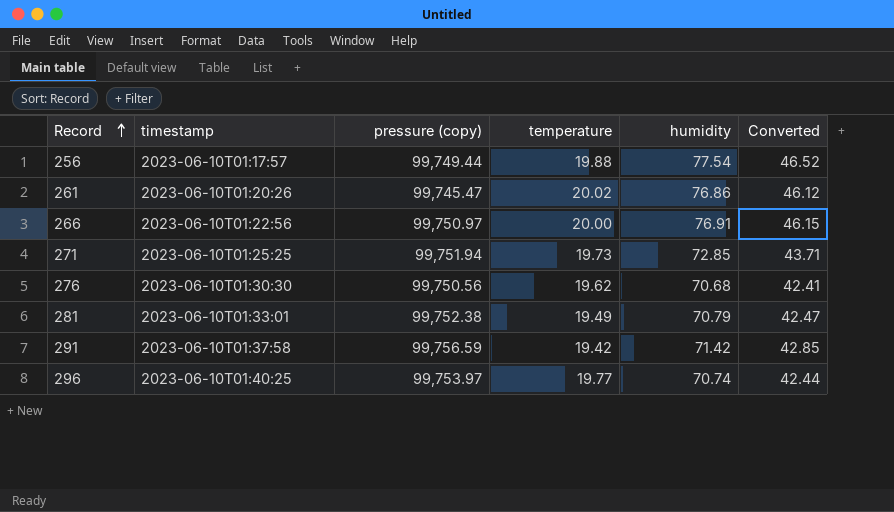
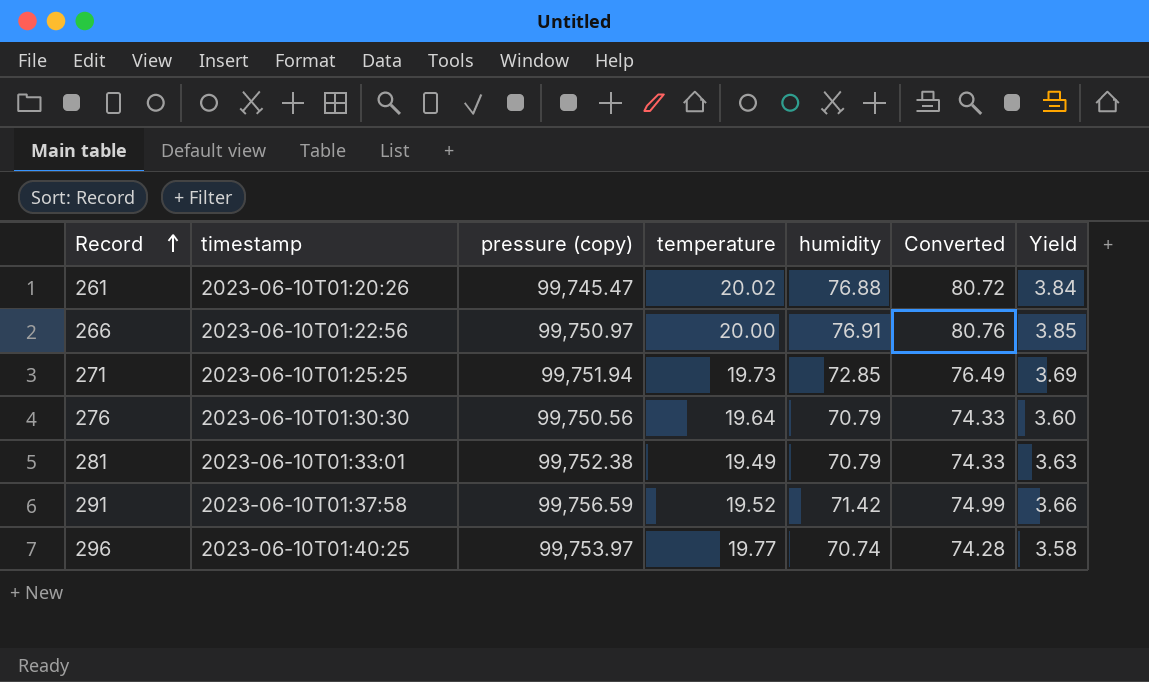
column Converted | formula: [humidity] * 0.6 -> [humidity] * 1.05
column Yield | formula: none -> [humidity] / [temperature]
row 256: 2023-06-10T01:17:57 | 99,749.44 | 19.88 | 77.54 | 46.52 -> none
261 | humidity: 76.86 -> 76.88
276 | temperature: 19.62 -> 19.64
276 | humidity: 70.68 -> 70.79
291 | temperature: 19.42 -> 19.52

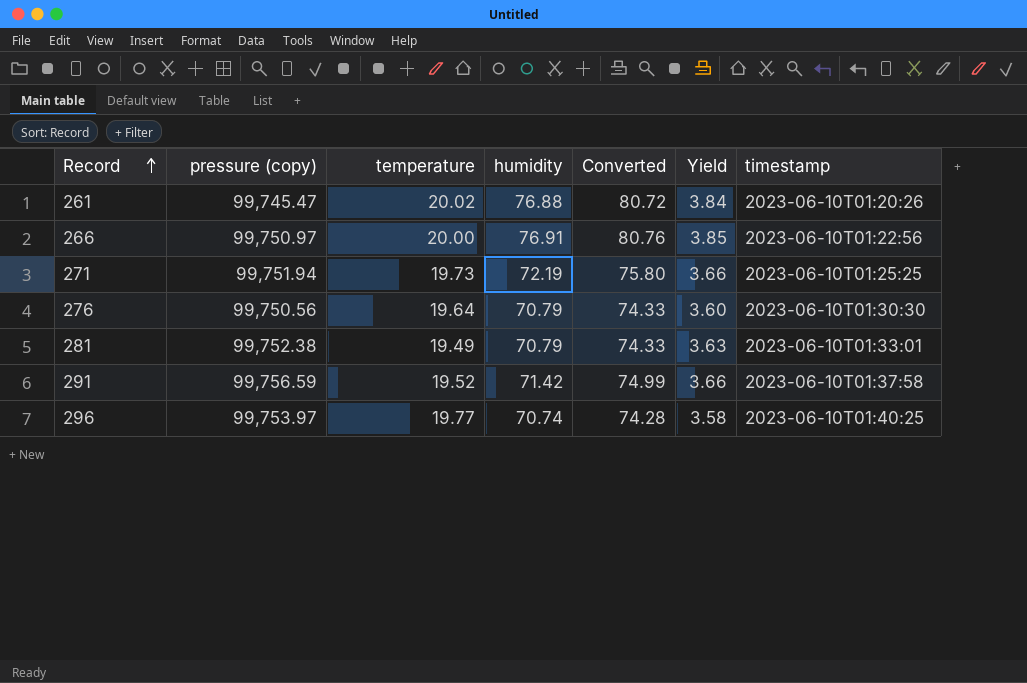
column timestamp | position: 2 -> 7
271 | humidity: 72.85 -> 72.19
271 | Converted: 76.49 -> 75.80
271 | Yield: 3.69 -> 3.66

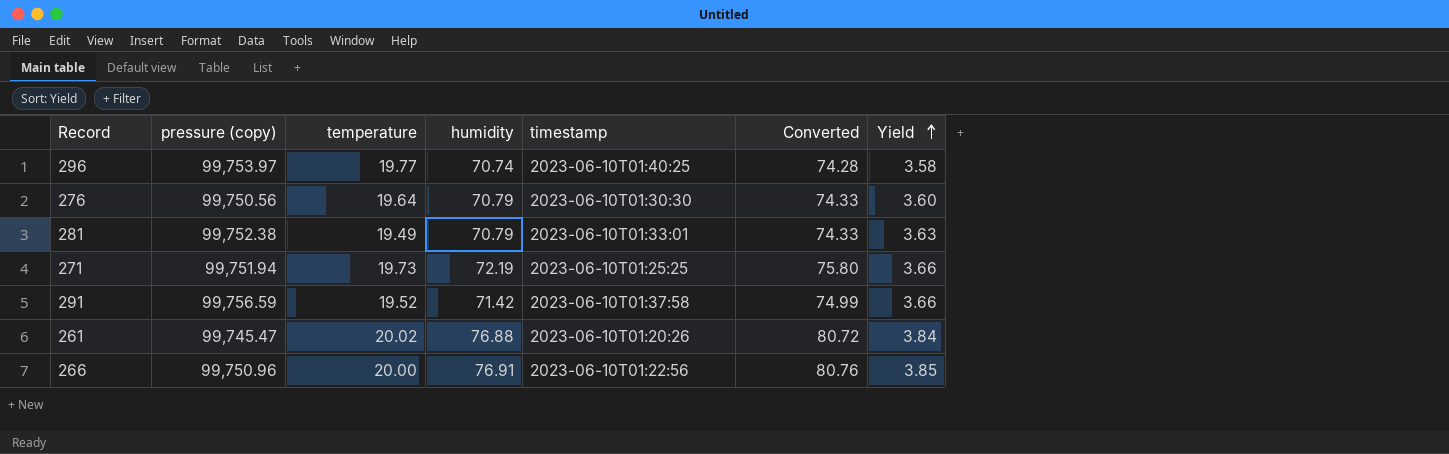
row order: Record ascending -> Yield ascending
column timestamp | position: 7 -> 5
266 | pressure (copy): 99,750.97 -> 99,750.96

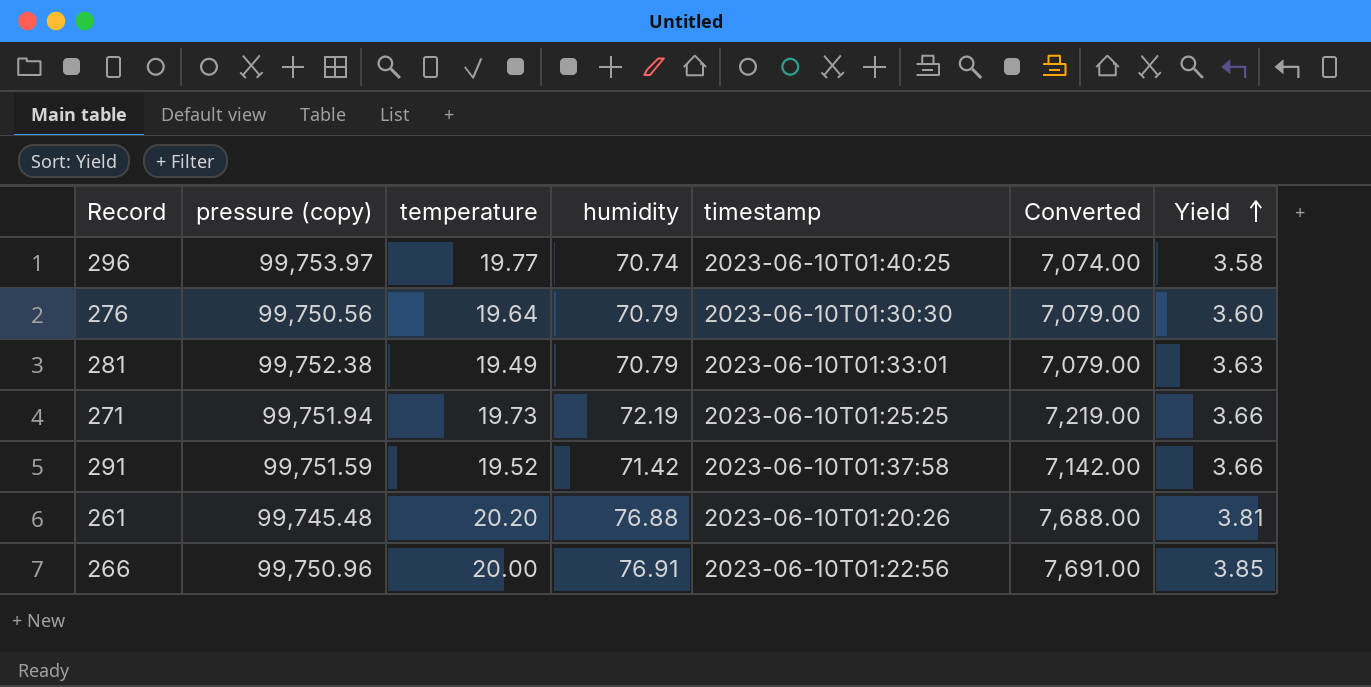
column Converted | formula: [humidity] * 1.05 -> [humidity] * 100
291 | pressure (copy): 99,756.59 -> 99,751.59
261 | pressure (copy): 99,745.47 -> 99,745.48
261 | temperature: 20.02 -> 20.20
261 | Yield: 3.84 -> 3.81

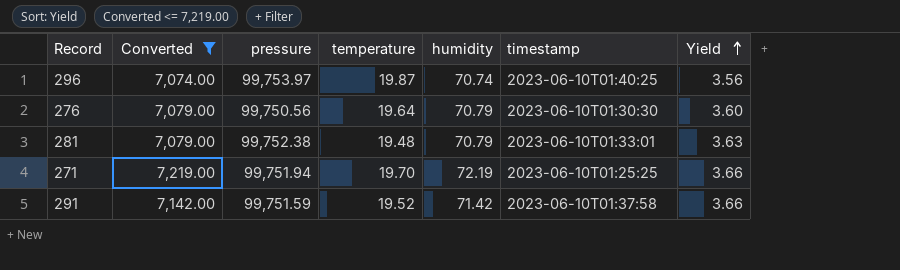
filter: none -> Converted <= 7,219.00
column Converted | position: 6 -> 2
column name: pressure (copy) -> pressure
296 | temperature: 19.77 -> 19.87
296 | Yield: 3.58 -> 3.56
281 | temperature: 19.49 -> 19.48
271 | temperature: 19.73 -> 19.70

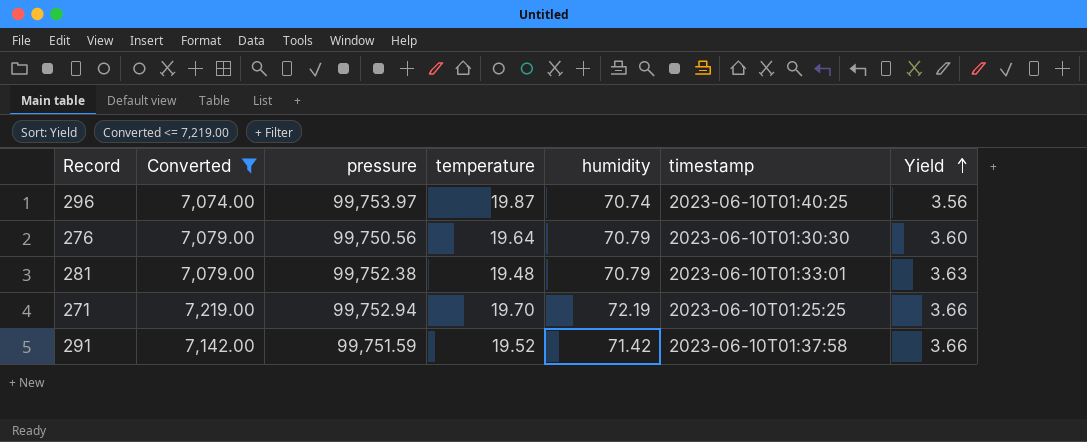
271 | pressure: 99,751.94 -> 99,752.94

